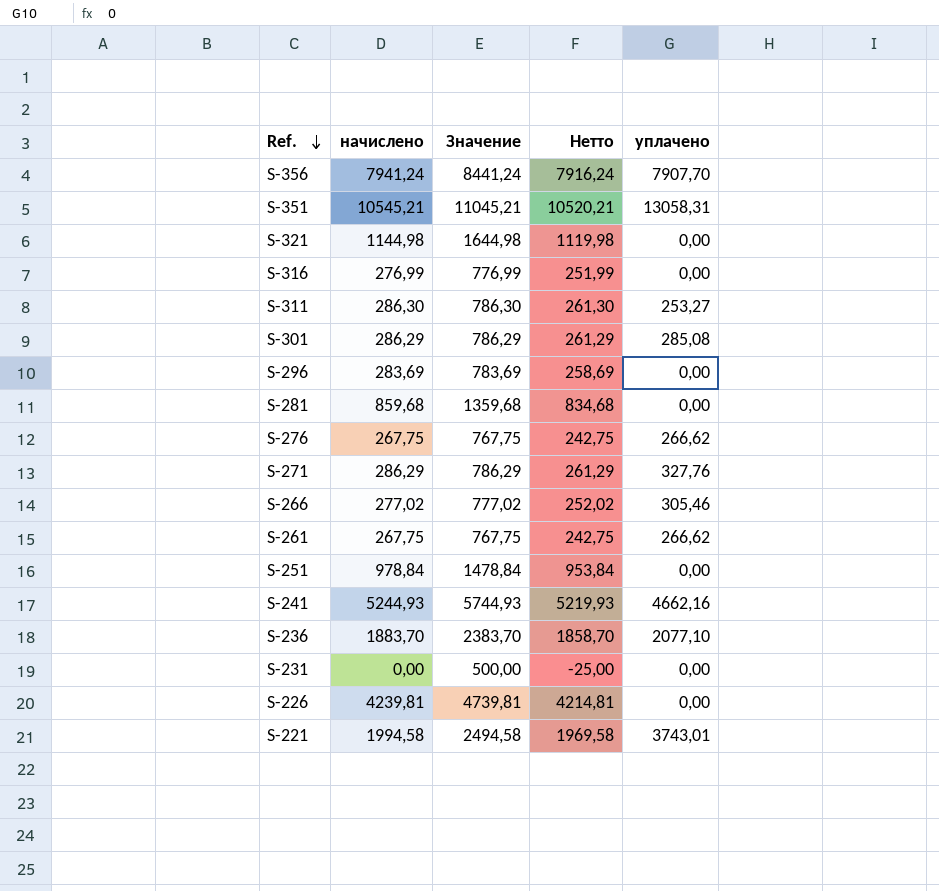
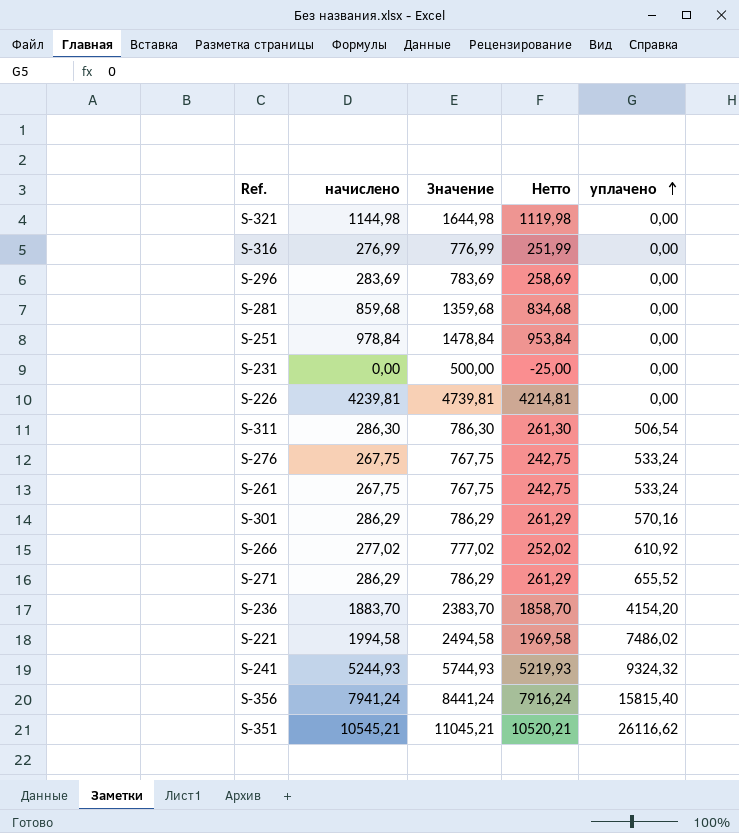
row order: Ref. descending -> уплачено ascending
S-311 | уплачено: 253,27 -> 506,54
S-276 | уплачено: 266,62 -> 533,24
S-261 | уплачено: 266,62 -> 533,24
S-301 | уплачено: 285,08 -> 570,16
S-266 | уплачено: 305,46 -> 610,92
S-271 | уплачено: 327,76 -> 655,52
S-236 | уплачено: 2077,10 -> 4154,20
S-221 | уплачено: 3743,01 -> 7486,02
S-241 | уплачено: 4662,16 -> 9324,32
S-356 | уплачено: 7907,70 -> 15815,40
S-351 | уплачено: 13058,31 -> 26116,62

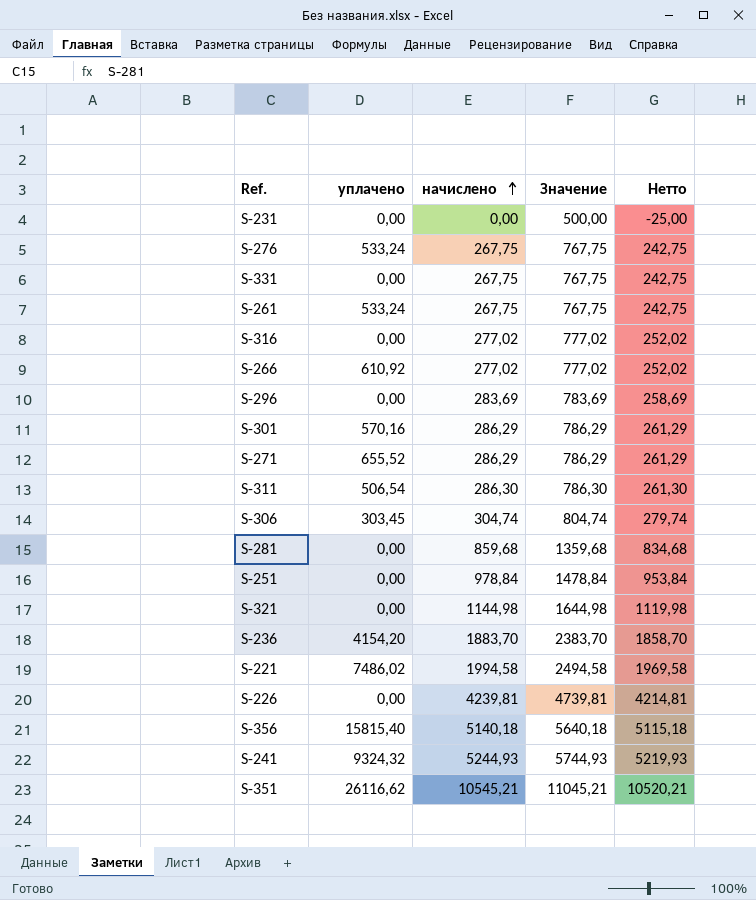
row order: уплачено ascending -> начислено ascending
column уплачено | position: 5 -> 2
row S-331: none -> 0,00 | 267,75 | 767,75 | 242,75
S-316 | начислено: 276,99 -> 277,02
S-316 | Значение: 776,99 -> 777,02
S-316 | Нетто: 251,99 -> 252,02
row S-306: none -> 303,45 | 304,74 | 804,74 | 279,74
S-356 | начислено: 7941,24 -> 5140,18
S-356 | Значение: 8441,24 -> 5640,18
S-356 | Нетто: 7916,24 -> 5115,18

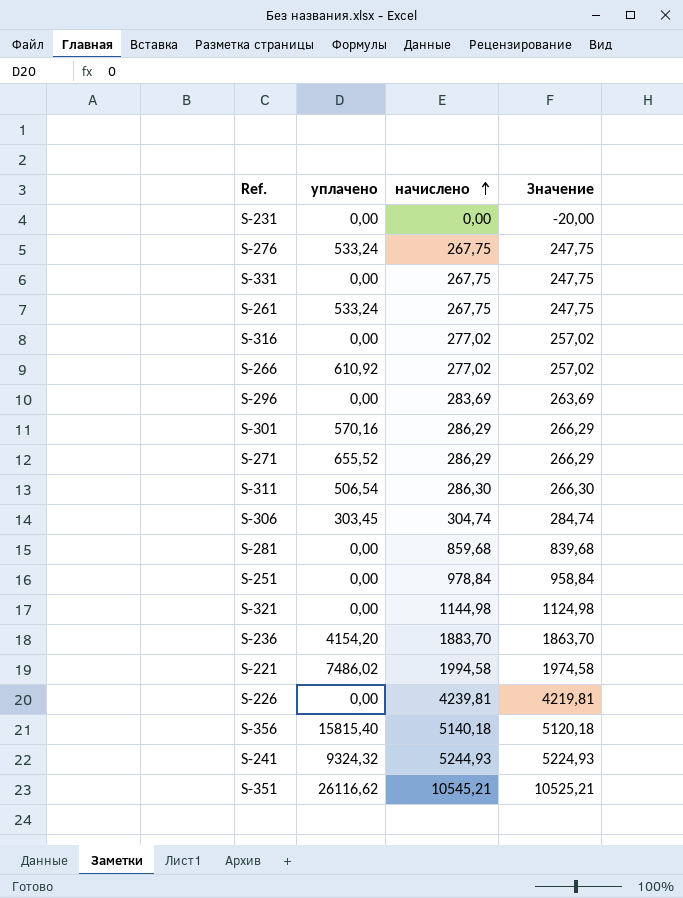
column Нетто | formula: [начислено] - 25 -> none
column Значение | formula: [начислено] + 500 -> [начислено] - 20

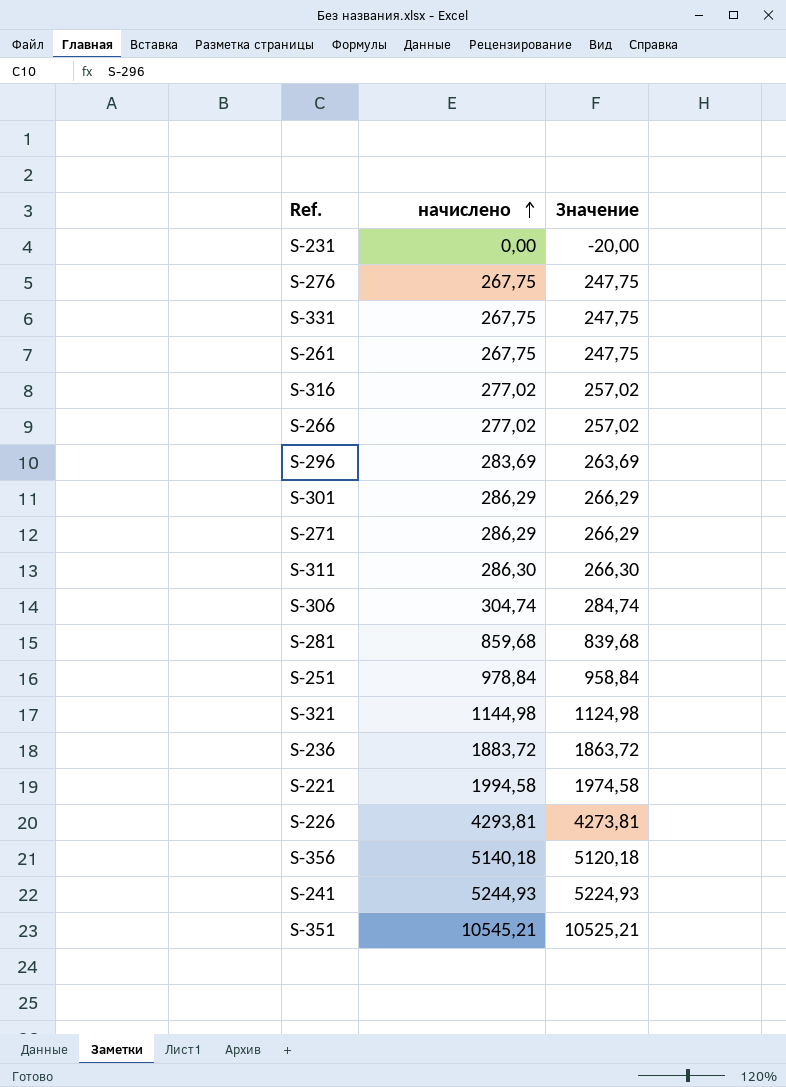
column уплачено | position: 2 -> none
S-236 | начислено: 1883,70 -> 1883,72
S-236 | Значение: 1863,70 -> 1863,72
S-226 | начислено: 4239,81 -> 4293,81
S-226 | Значение: 4219,81 -> 4273,81

